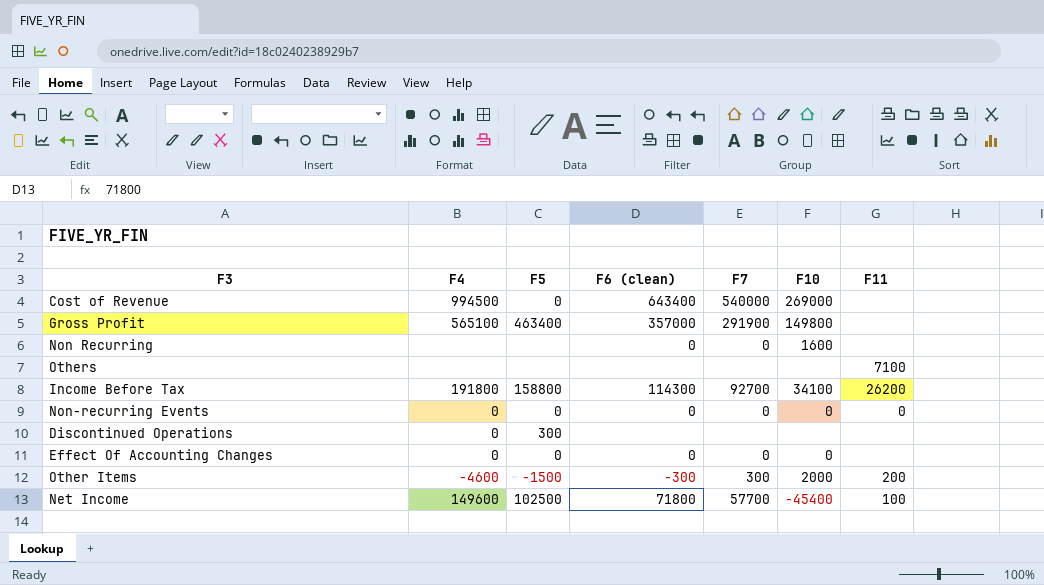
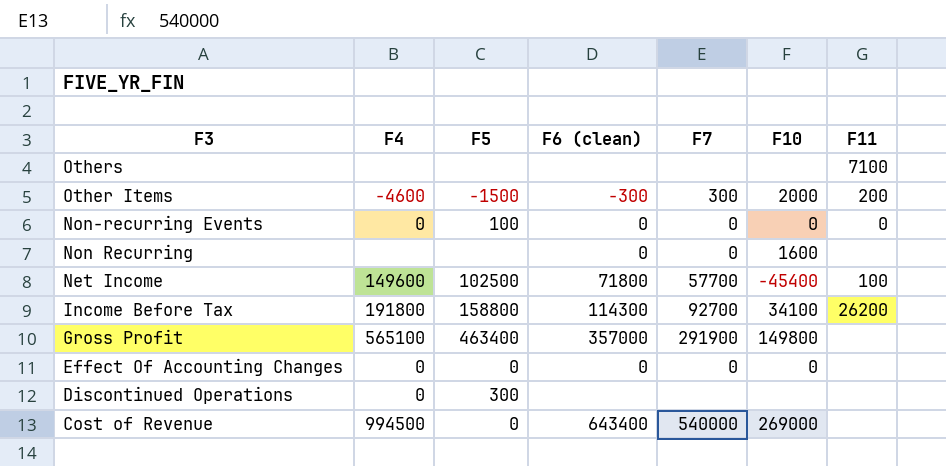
row order: none -> F3 descending
Non-recurring Events | F5: 0 -> 100

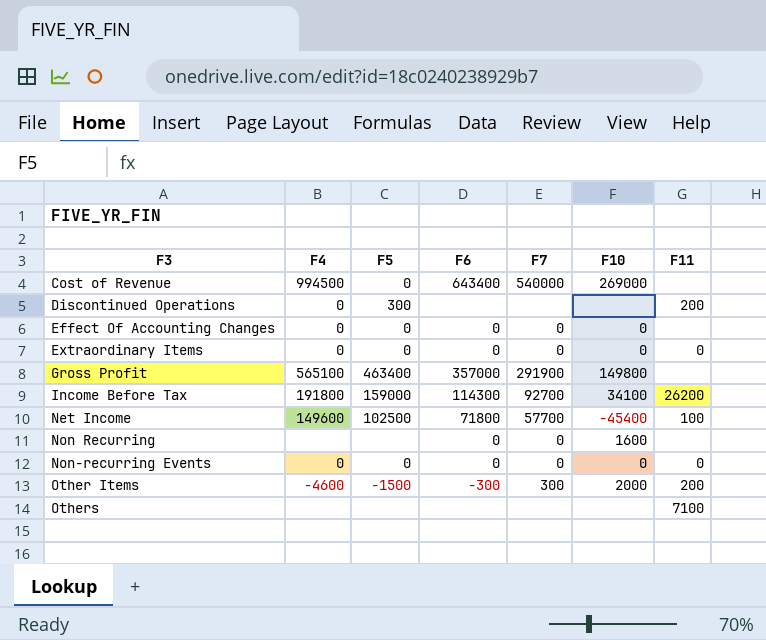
row order: F3 descending -> F3 ascending
column name: F6 (clean) -> F6
Discontinued Operations | F11: none -> 200
row Extraordinary Items: none -> 0 | 0 | 0 | 0 | 0 | 0
Income Before Tax | F5: 158800 -> 159000
Non-recurring Events | F5: 100 -> 0

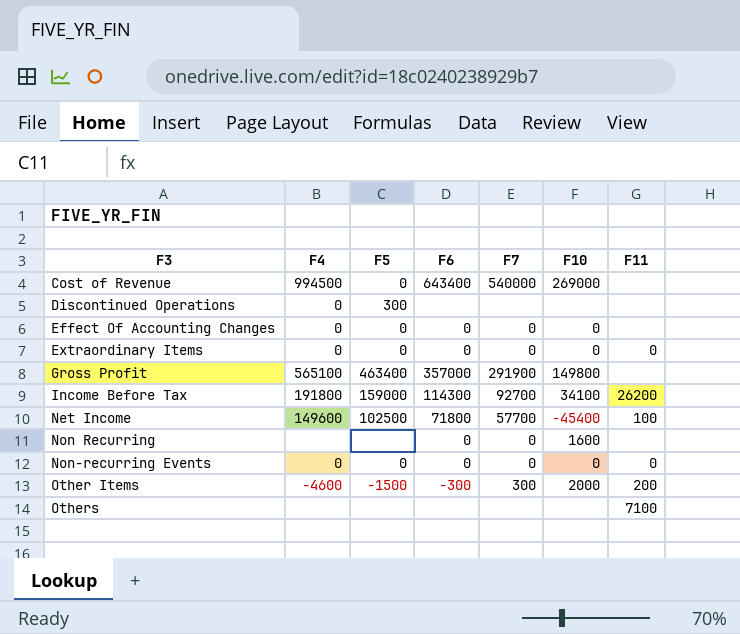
Discontinued Operations | F11: 200 -> none

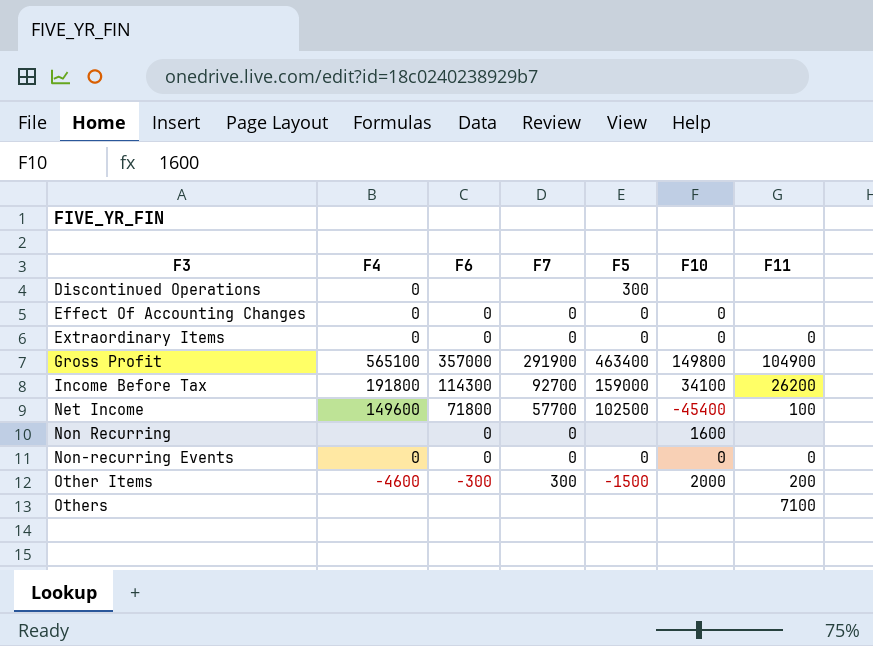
column F5 | position: 3 -> 5
row Cost of Revenue: 994500 | 0 | 643400 | 540000 | 269000 | none -> none
Gross Profit | F11: none -> 104900

